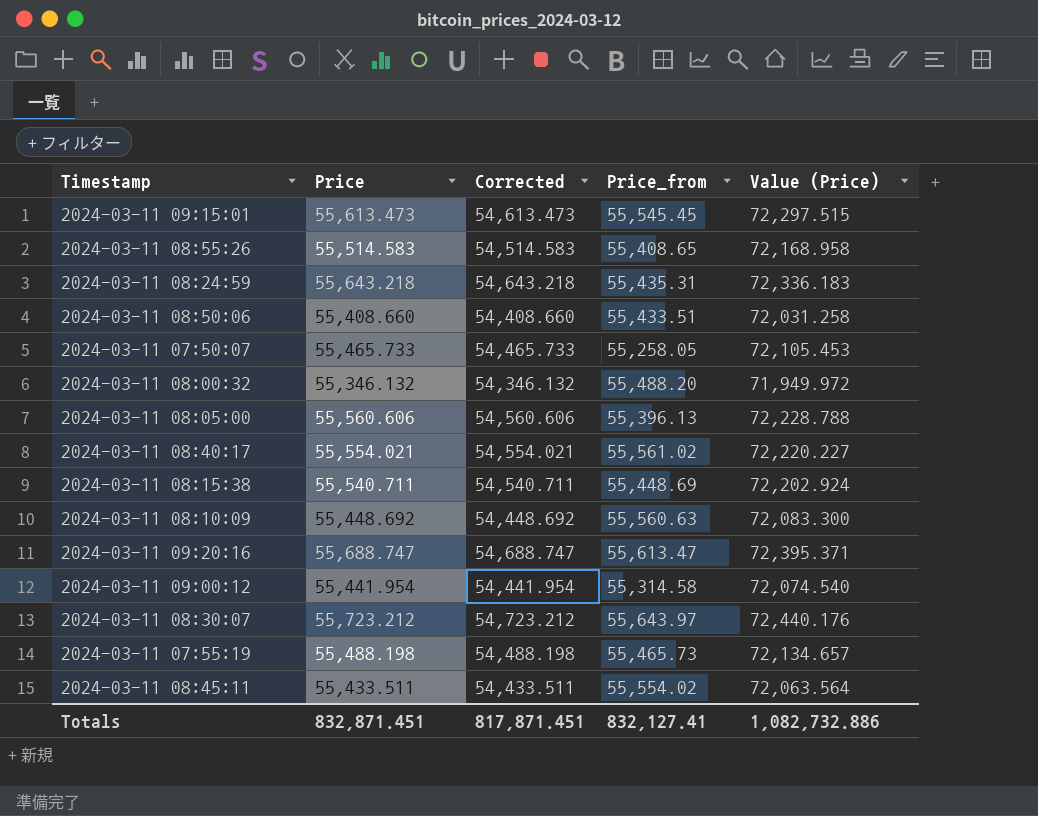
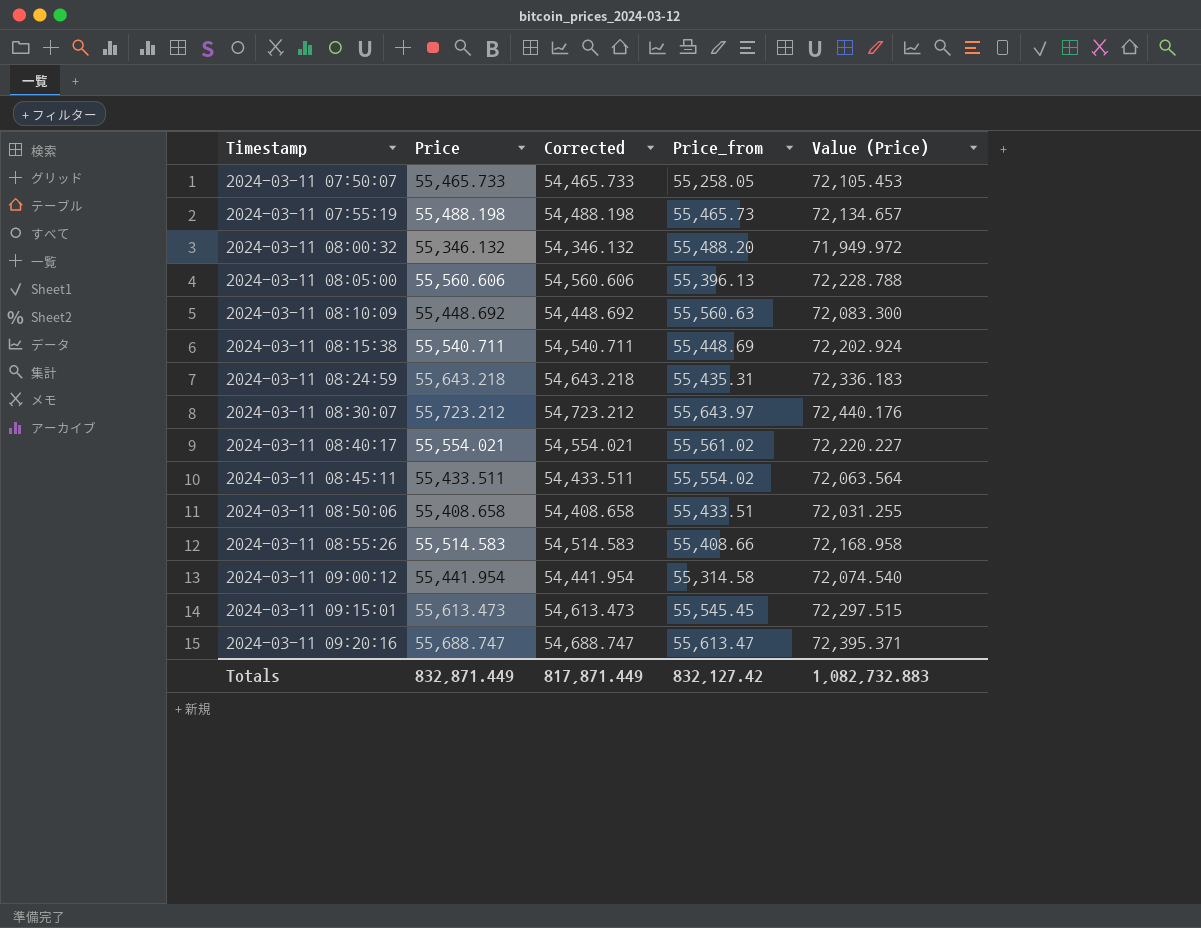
row order: none -> Timestamp ascending
2024-03-11 08:50:06 | Price: 55,408.660 -> 55,408.658
2024-03-11 08:50:06 | Corrected: 54,408.660 -> 54,408.658
2024-03-11 08:50:06 | Value (Price): 72,031.258 -> 72,031.255
2024-03-11 08:55:26 | Price_from: 55,408.65 -> 55,408.66
Totals | Price: 832,871.451 -> 832,871.449
Totals | Corrected: 817,871.451 -> 817,871.449
Totals | Price_from: 832,127.41 -> 832,127.42
Totals | Value (Price): 1,082,732.886 -> 1,082,732.883

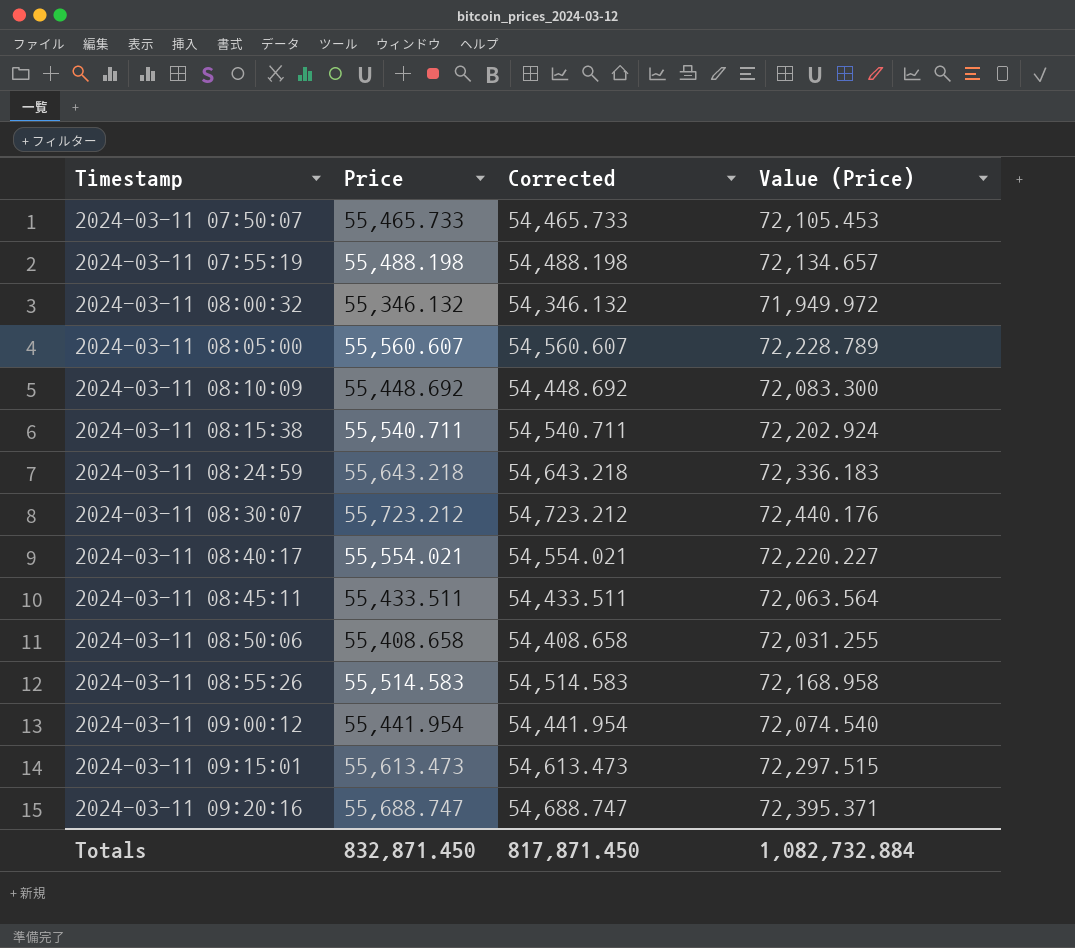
column Price_from | position: 4 -> none
2024-03-11 08:05:00 | Price: 55,560.606 -> 55,560.607
2024-03-11 08:05:00 | Corrected: 54,560.606 -> 54,560.607
2024-03-11 08:05:00 | Value (Price): 72,228.788 -> 72,228.789
Totals | Price: 832,871.449 -> 832,871.450
Totals | Corrected: 817,871.449 -> 817,871.450
Totals | Value (Price): 1,082,732.883 -> 1,082,732.884

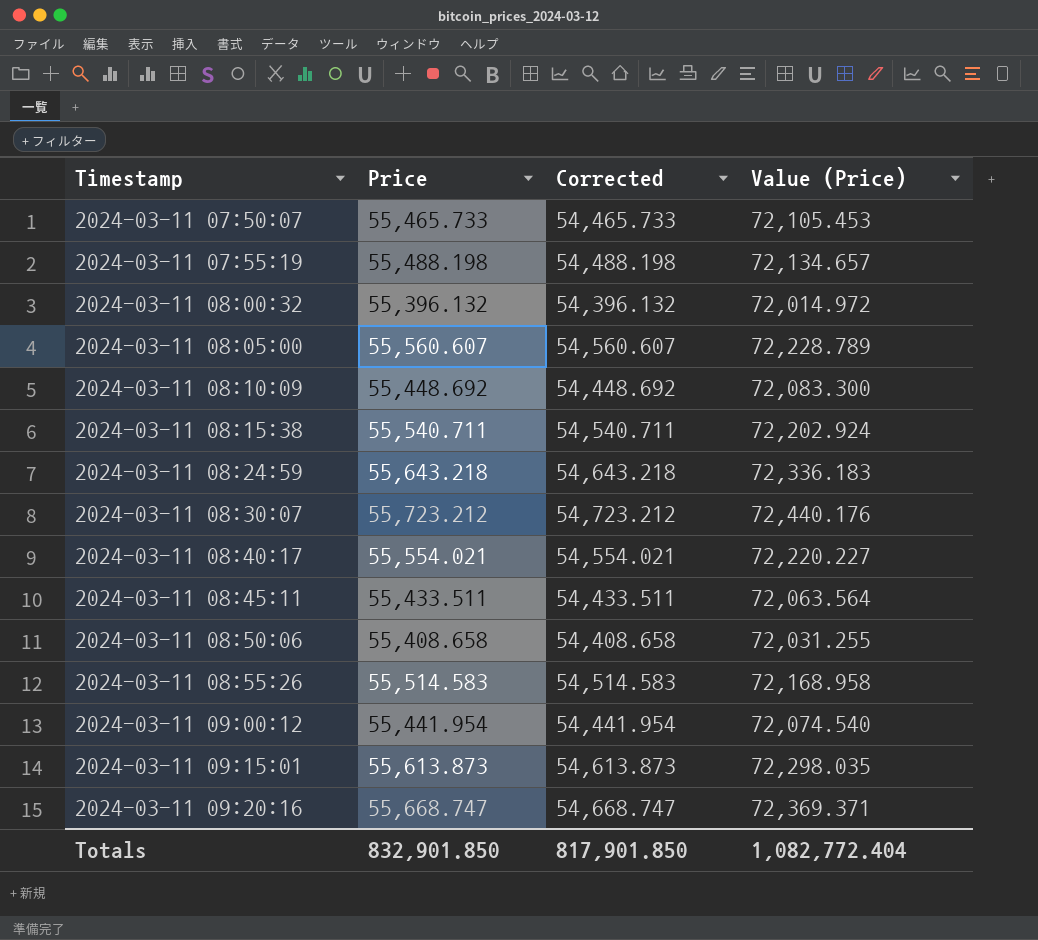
2024-03-11 08:00:32 | Price: 55,346.132 -> 55,396.132
2024-03-11 08:00:32 | Corrected: 54,346.132 -> 54,396.132
2024-03-11 08:00:32 | Value (Price): 71,949.972 -> 72,014.972
2024-03-11 09:15:01 | Price: 55,613.473 -> 55,613.873
2024-03-11 09:15:01 | Corrected: 54,613.473 -> 54,613.873
2024-03-11 09:15:01 | Value (Price): 72,297.515 -> 72,298.035
2024-03-11 09:20:16 | Price: 55,688.747 -> 55,668.747
2024-03-11 09:20:16 | Corrected: 54,688.747 -> 54,668.747
2024-03-11 09:20:16 | Value (Price): 72,395.371 -> 72,369.371
Totals | Price: 832,871.450 -> 832,901.850
Totals | Corrected: 817,871.450 -> 817,901.850
Totals | Value (Price): 1,082,732.884 -> 1,082,772.404

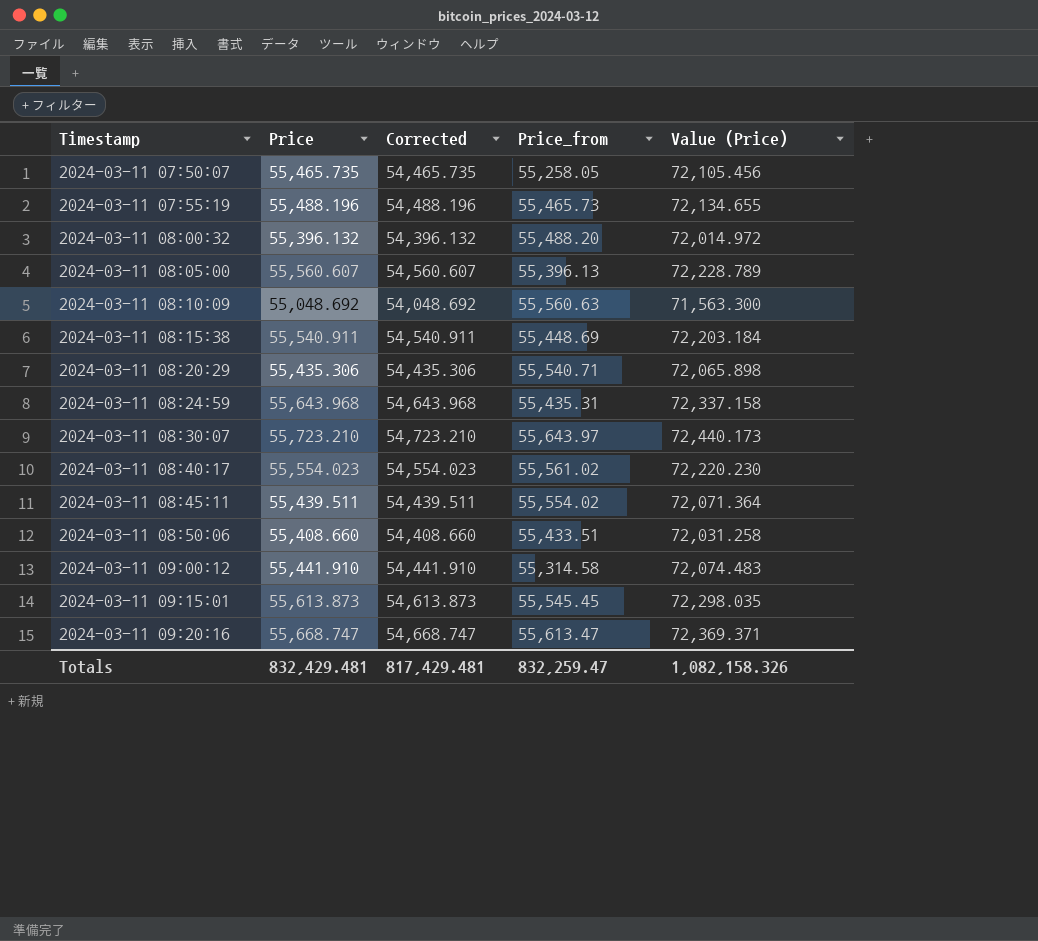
column Price_from | position: none -> 4
row 2024-03-11 08:55:26: 55,514.583 | 54,514.583 | 72,168.958 -> none
2024-03-11 07:50:07 | Price: 55,465.733 -> 55,465.735
2024-03-11 07:50:07 | Corrected: 54,465.733 -> 54,465.735
2024-03-11 07:50:07 | Value (Price): 72,105.453 -> 72,105.456
2024-03-11 07:55:19 | Price: 55,488.198 -> 55,488.196
2024-03-11 07:55:19 | Corrected: 54,488.198 -> 54,488.196
2024-03-11 07:55:19 | Value (Price): 72,134.657 -> 72,134.655
2024-03-11 08:10:09 | Price: 55,448.692 -> 55,048.692
2024-03-11 08:10:09 | Corrected: 54,448.692 -> 54,048.692
2024-03-11 08:10:09 | Value (Price): 72,083.300 -> 71,563.300
2024-03-11 08:15:38 | Price: 55,540.711 -> 55,540.911
2024-03-11 08:15:38 | Corrected: 54,540.711 -> 54,540.911
2024-03-11 08:15:38 | Value (Price): 72,202.924 -> 72,203.184
row 2024-03-11 08:20:29: none -> 55,435.306 | 54,435.306 | 55,540.71 | 72,065.898
2024-03-11 08:24:59 | Price: 55,643.218 -> 55,643.968
2024-03-11 08:24:59 | Corrected: 54,643.218 -> 54,643.968
2024-03-11 08:24:59 | Value (Price): 72,336.183 -> 72,337.158
2024-03-11 08:30:07 | Price: 55,723.212 -> 55,723.210
2024-03-11 08:30:07 | Corrected: 54,723.212 -> 54,723.210
2024-03-11 08:30:07 | Value (Price): 72,440.176 -> 72,440.173
2024-03-11 08:40:17 | Price: 55,554.021 -> 55,554.023
2024-03-11 08:40:17 | Corrected: 54,554.021 -> 54,554.023
2024-03-11 08:40:17 | Value (Price): 72,220.227 -> 72,220.230
2024-03-11 08:45:11 | Price: 55,433.511 -> 55,439.511
2024-03-11 08:45:11 | Corrected: 54,433.511 -> 54,439.511
2024-03-11 08:45:11 | Value (Price): 72,063.564 -> 72,071.364
2024-03-11 08:50:06 | Price: 55,408.658 -> 55,408.660
2024-03-11 08:50:06 | Corrected: 54,408.658 -> 54,408.660
2024-03-11 08:50:06 | Value (Price): 72,031.255 -> 72,031.258
2024-03-11 09:00:12 | Price: 55,441.954 -> 55,441.910
2024-03-11 09:00:12 | Corrected: 54,441.954 -> 54,441.910
2024-03-11 09:00:12 | Value (Price): 72,074.540 -> 72,074.483
Totals | Price: 832,901.850 -> 832,429.481
Totals | Corrected: 817,901.850 -> 817,429.481
Totals | Value (Price): 1,082,772.404 -> 1,082,158.326

